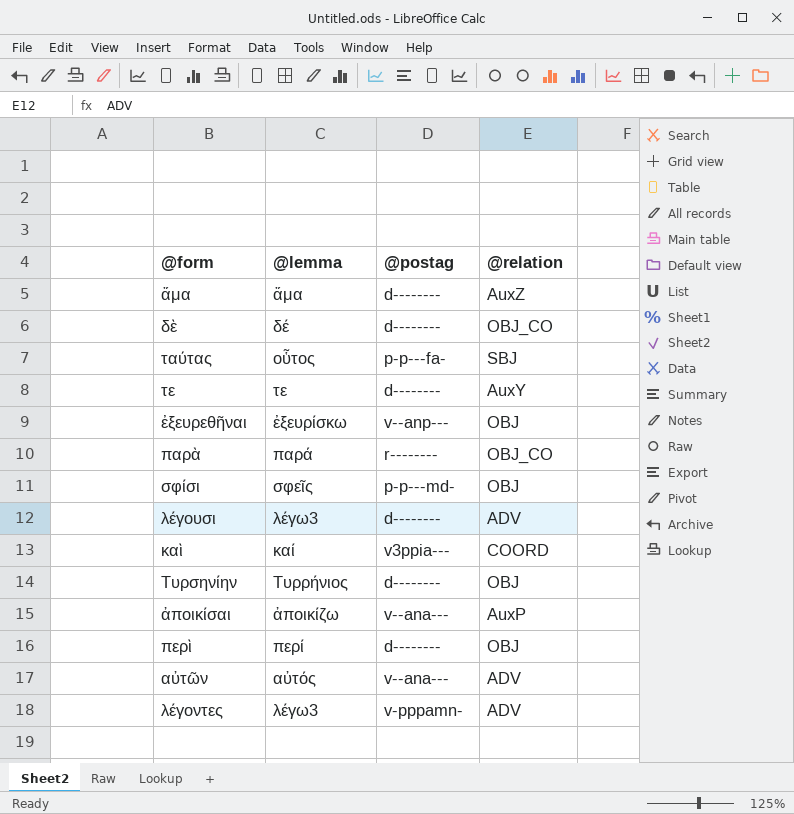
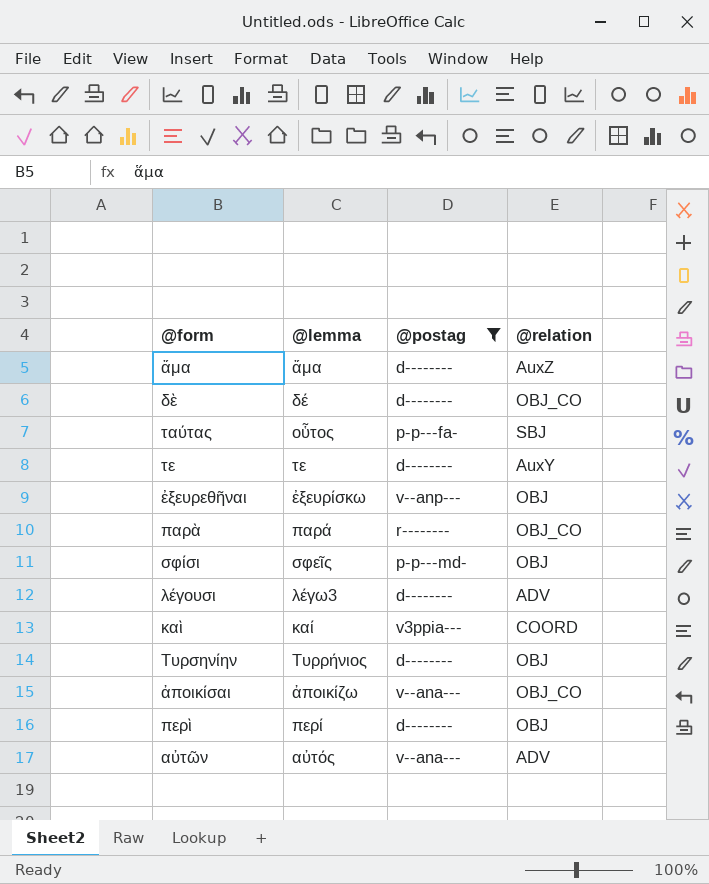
filter: none -> @postag != v-pppamn-
ἀποικίσαι | @relation: AuxP -> OBJ_CO

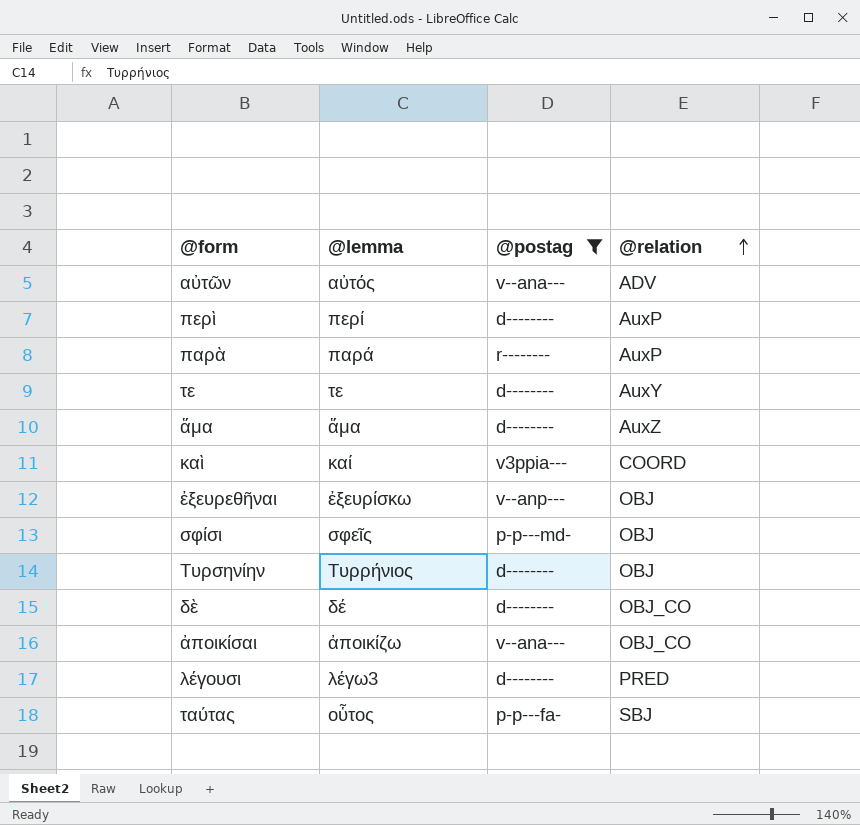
row order: none -> @relation ascending
περὶ | @relation: OBJ -> AuxP
παρὰ | @relation: OBJ_CO -> AuxP
λέγουσι | @relation: ADV -> PRED

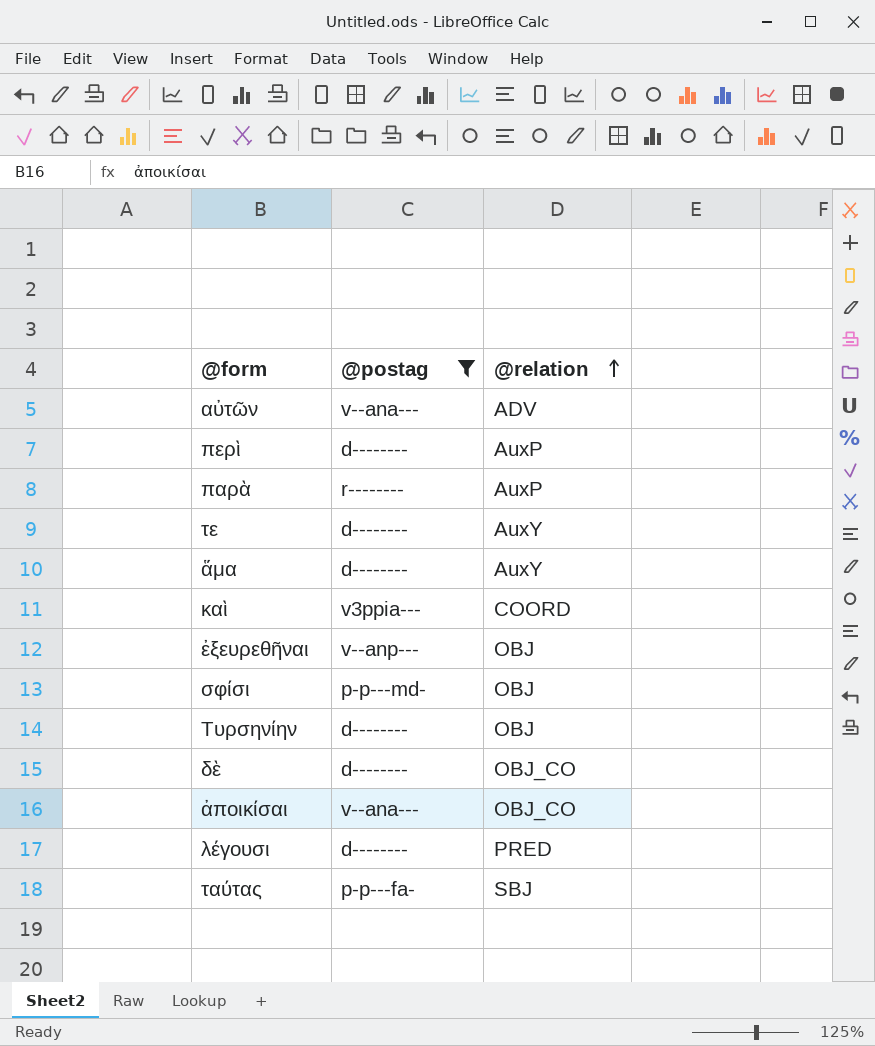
column @lemma | position: 2 -> none
ἅμα | @relation: AuxZ -> AuxY

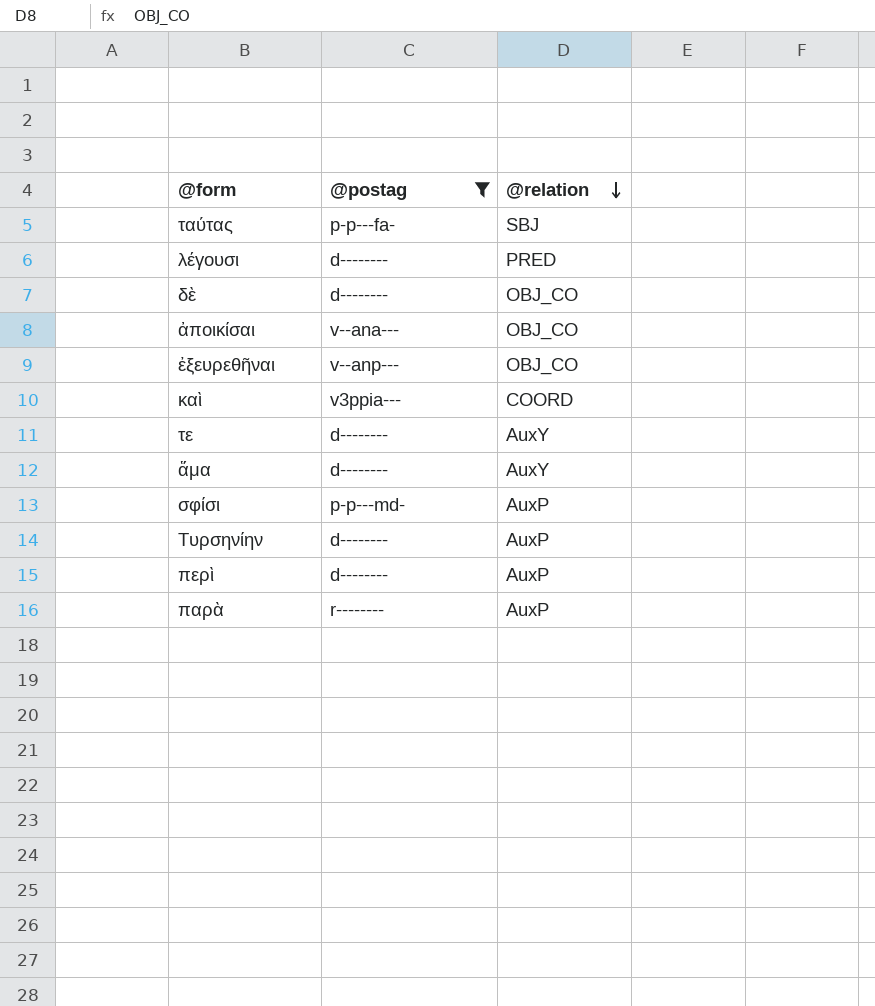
row order: @relation ascending -> @relation descending
row αὐτῶν: v--ana--- | ADV -> none
ἐξευρεθῆναι | @relation: OBJ -> OBJ_CO
σφίσι | @relation: OBJ -> AuxP
Τυρσηνίην | @relation: OBJ -> AuxP

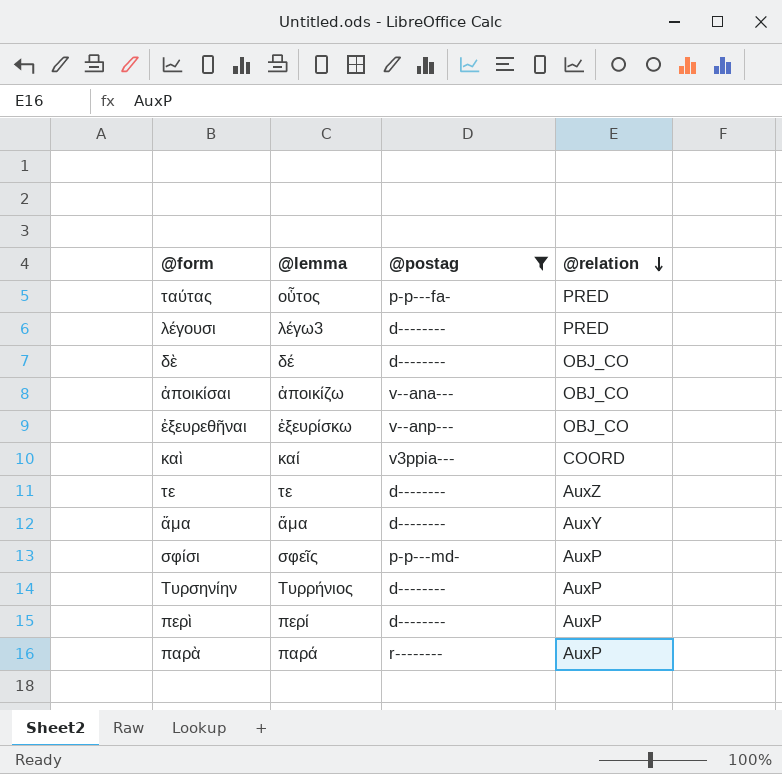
column @lemma | position: none -> 2
ταύτας | @relation: SBJ -> PRED
τε | @relation: AuxY -> AuxZ

